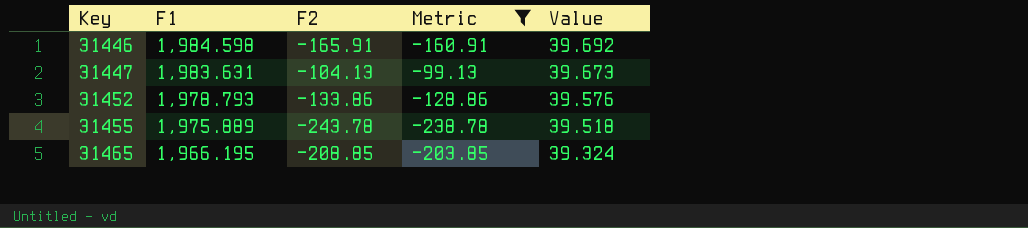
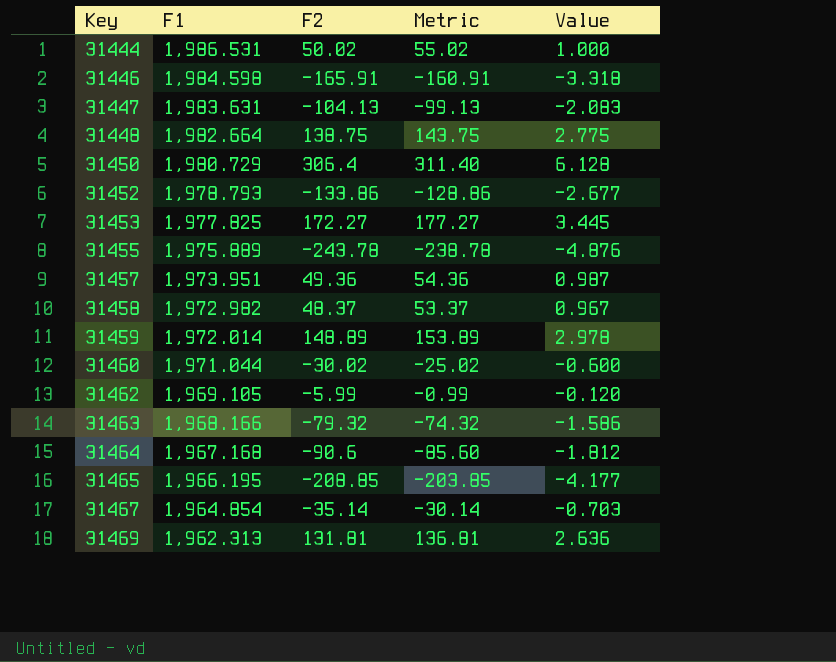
filter: Metric <= -99.13 -> none
column Value | formula: [F1] * 0.02 -> [F2] * 0.02

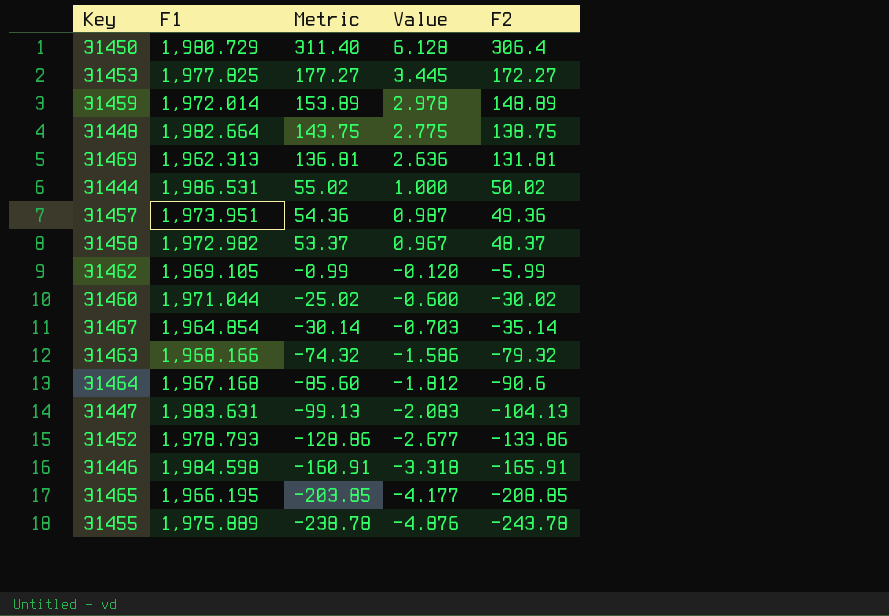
row order: Key ascending -> Metric descending
column F2 | position: 3 -> 5

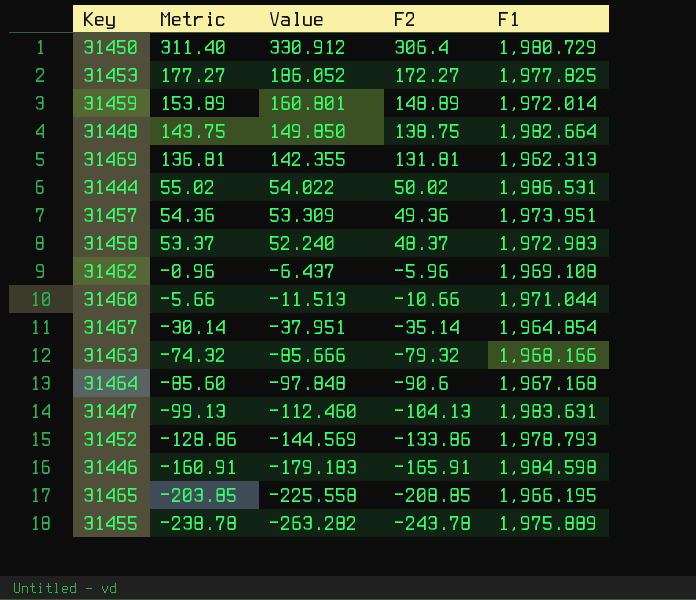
column Value | formula: [F2] * 0.02 -> [F2] * 1.08
column F1 | position: 2 -> 5
31458 | F1: 1,972.982 -> 1,972.983
31462 | Metric: -0.99 -> -0.96
31462 | F2: -5.99 -> -5.96
31462 | F1: 1,969.105 -> 1,969.108
31460 | Metric: -25.02 -> -5.66
31460 | F2: -30.02 -> -10.66

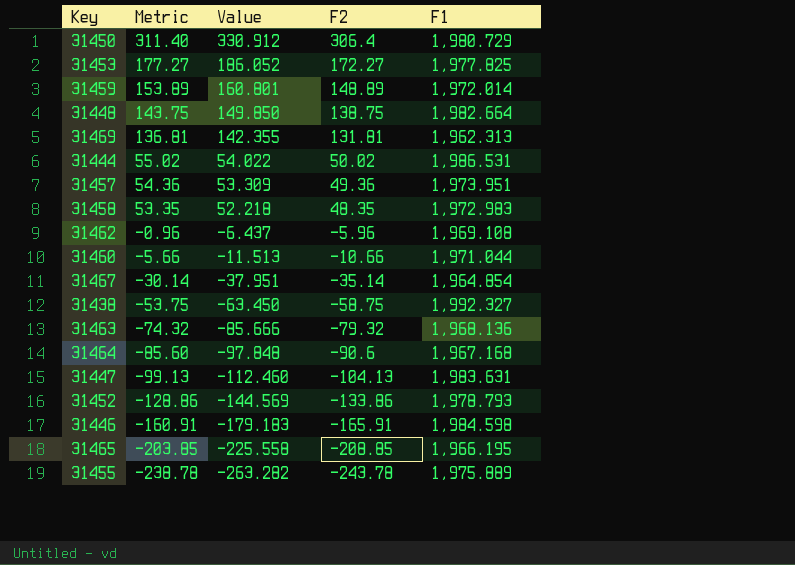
31458 | Metric: 53.37 -> 53.35
31458 | Value: 52.240 -> 52.218
31458 | F2: 48.37 -> 48.35
row 31438: none -> -53.75 | -63.450 | -58.75 | 1,992.327
31463 | F1: 1,968.166 -> 1,968.136

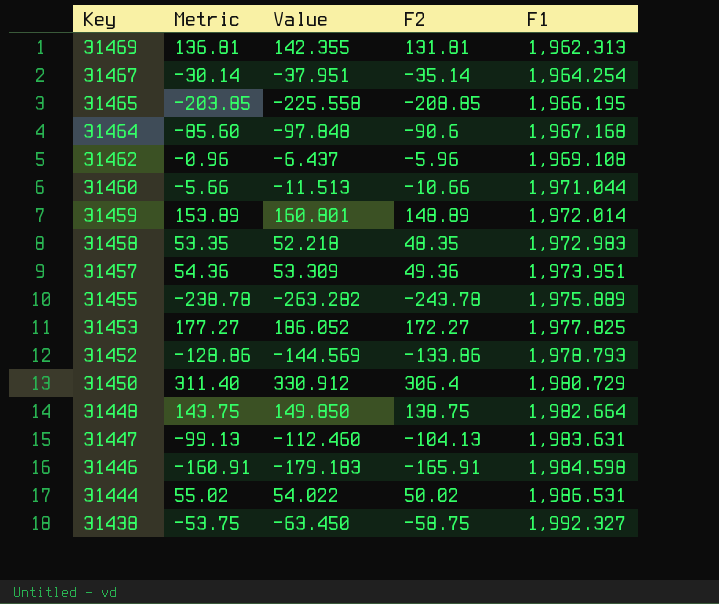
row order: Metric descending -> Key descending
row 31463: -74.32 | -85.666 | -79.32 | 1,968.136 -> none
31467 | F1: 1,964.854 -> 1,964.254

